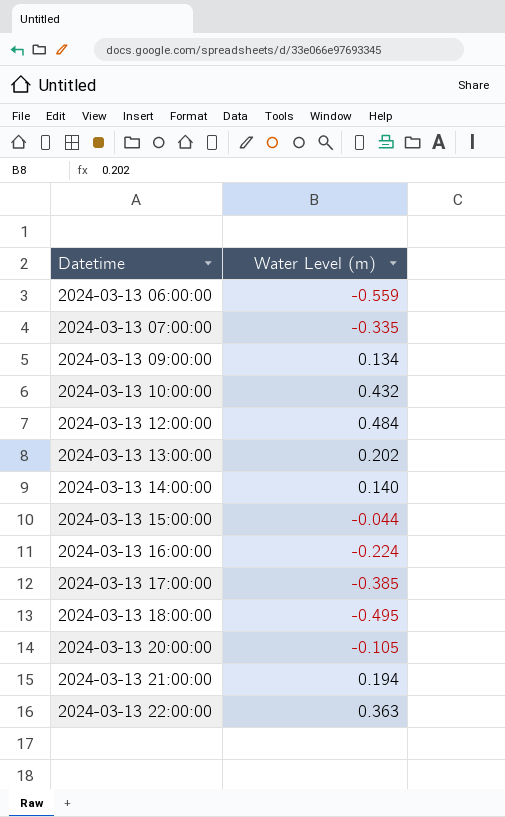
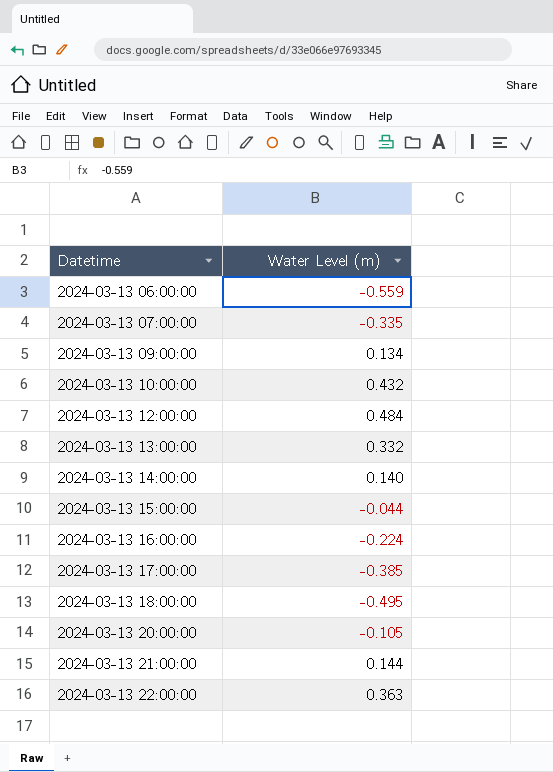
2024-03-13 13:00:00 | Water Level (m): 0.202 -> 0.332
2024-03-13 21:00:00 | Water Level (m): 0.194 -> 0.144

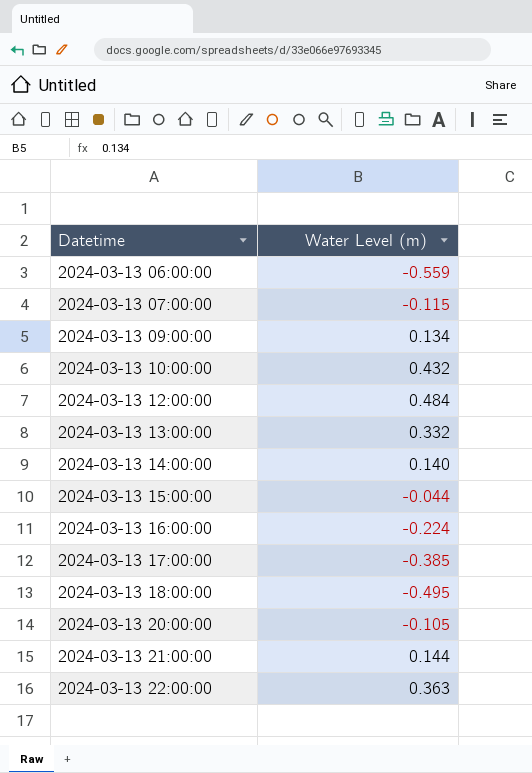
2024-03-13 07:00:00 | Water Level (m): -0.335 -> -0.115

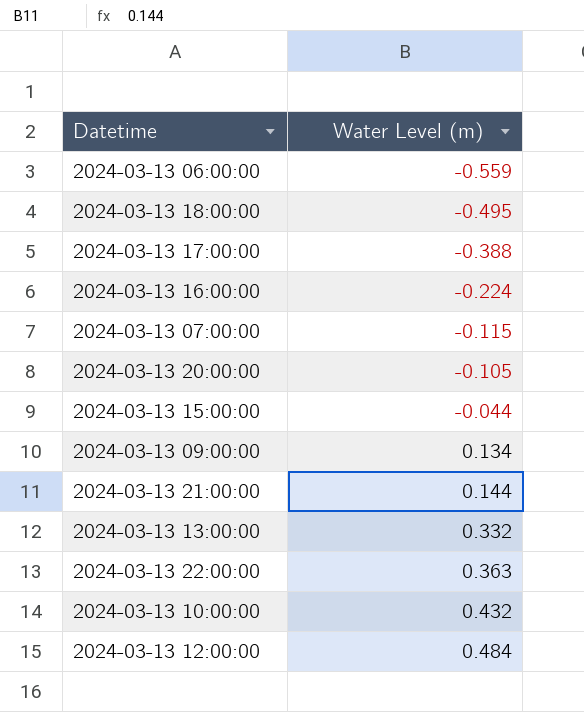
row order: Datetime ascending -> Water Level (m) ascending
row 2024-03-13 14:00:00: 0.140 -> none
2024-03-13 17:00:00 | Water Level (m): -0.385 -> -0.388

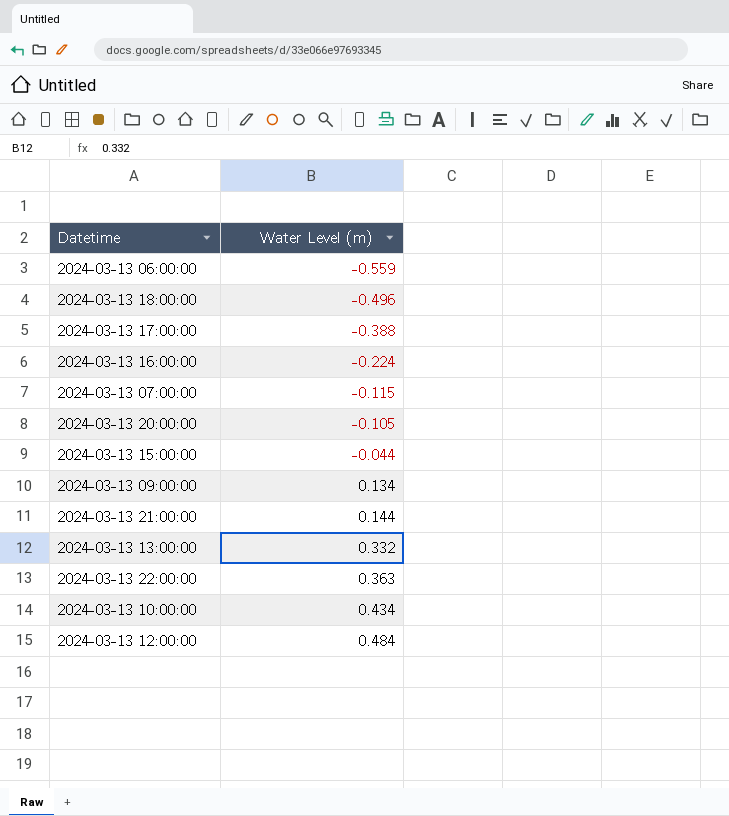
2024-03-13 18:00:00 | Water Level (m): -0.495 -> -0.496
2024-03-13 10:00:00 | Water Level (m): 0.432 -> 0.434

